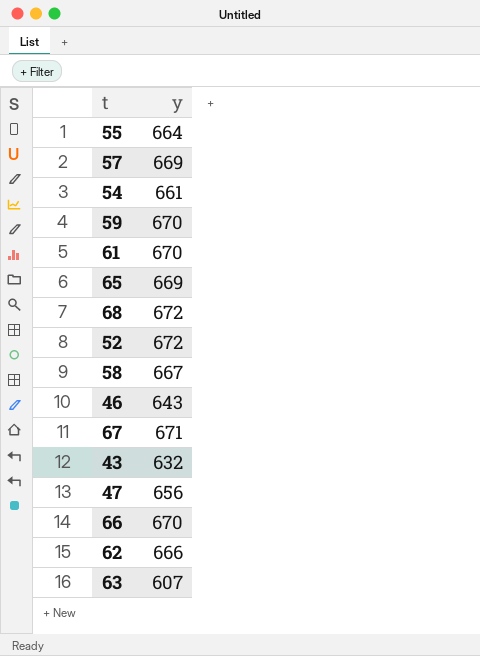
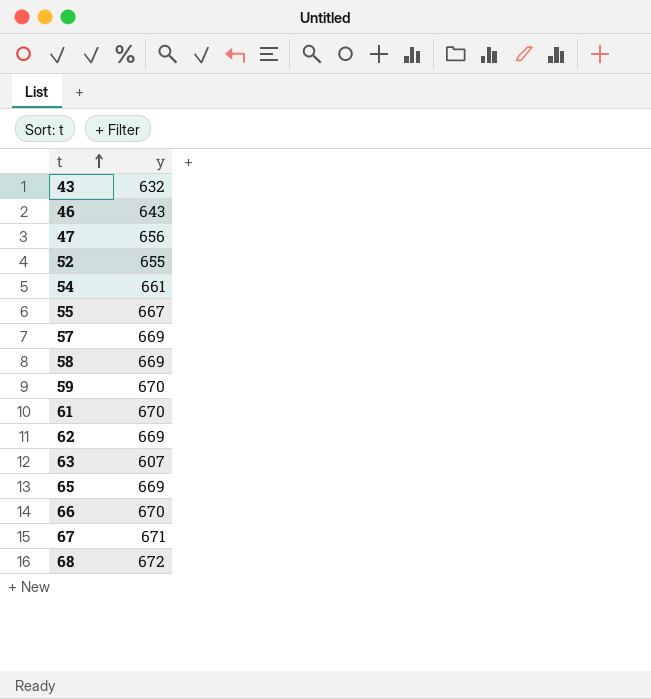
row order: none -> t ascending
52 | y: 672 -> 655
55 | y: 664 -> 667
58 | y: 667 -> 669
62 | y: 666 -> 669

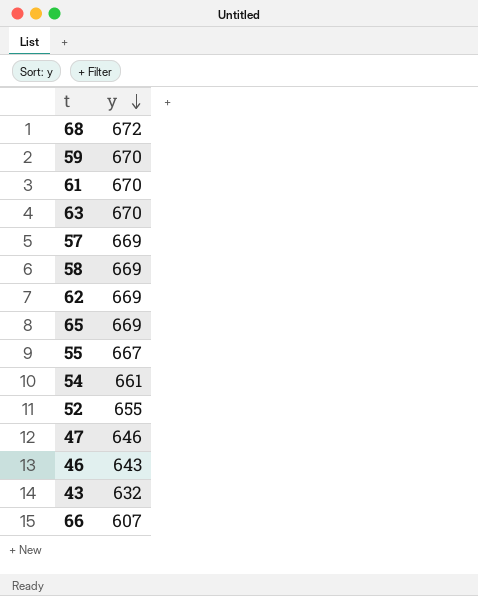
row order: t ascending -> y descending
row 67: 671 -> none
63 | y: 607 -> 670
47 | y: 656 -> 646
66 | y: 670 -> 607

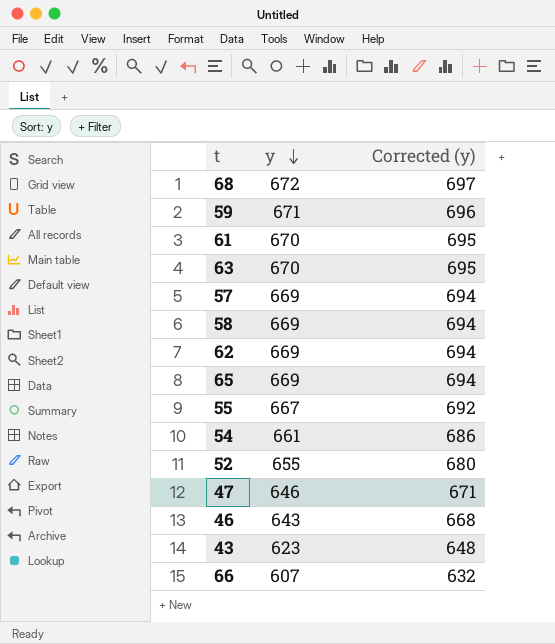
column Corrected (y) | formula: none -> [y] + 25
59 | y: 670 -> 671
43 | y: 632 -> 623

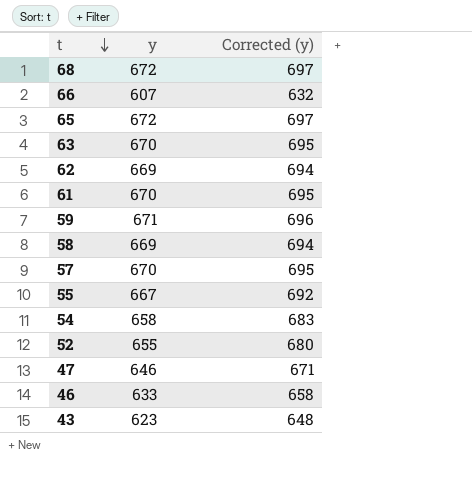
row order: y descending -> t descending
65 | y: 669 -> 672
65 | Corrected (y): 694 -> 697
57 | y: 669 -> 670
57 | Corrected (y): 694 -> 695
54 | y: 661 -> 658
54 | Corrected (y): 686 -> 683
46 | y: 643 -> 633
46 | Corrected (y): 668 -> 658

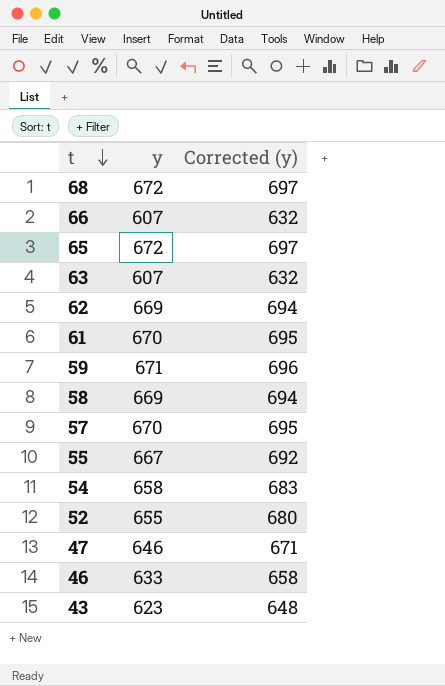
63 | y: 670 -> 607
63 | Corrected (y): 695 -> 632

